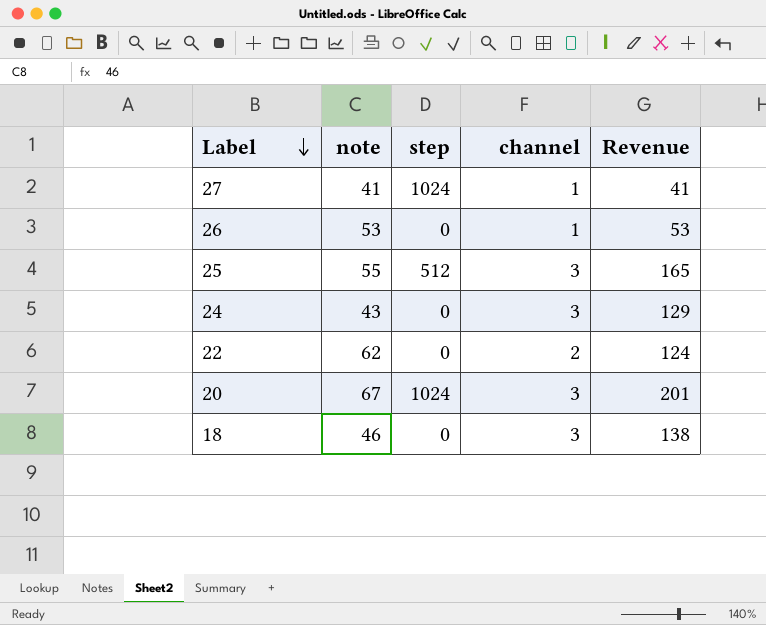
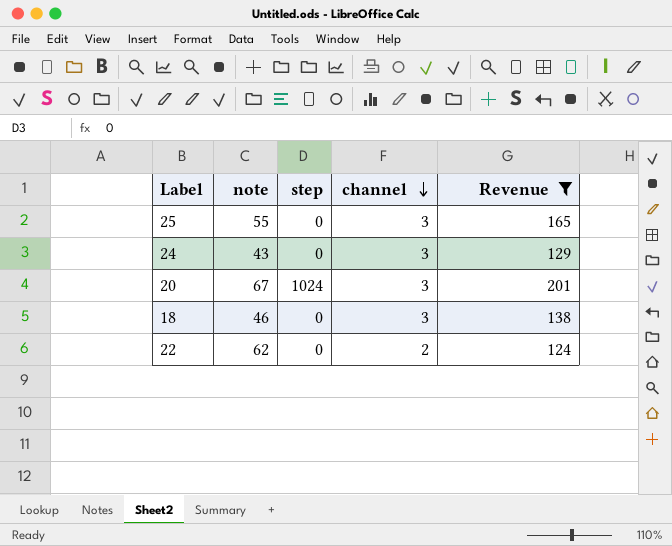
filter: none -> Revenue >= 124
row order: Label descending -> channel descending
25 | step: 512 -> 0

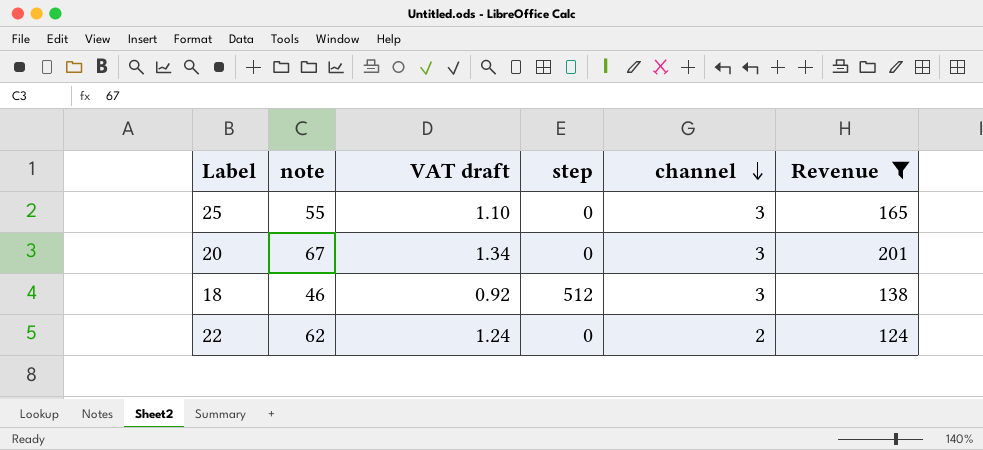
column VAT draft | formula: none -> [note] * 0.02
row 24: 43 | 0 | 3 | 129 -> none
20 | step: 1024 -> 0
18 | step: 0 -> 512

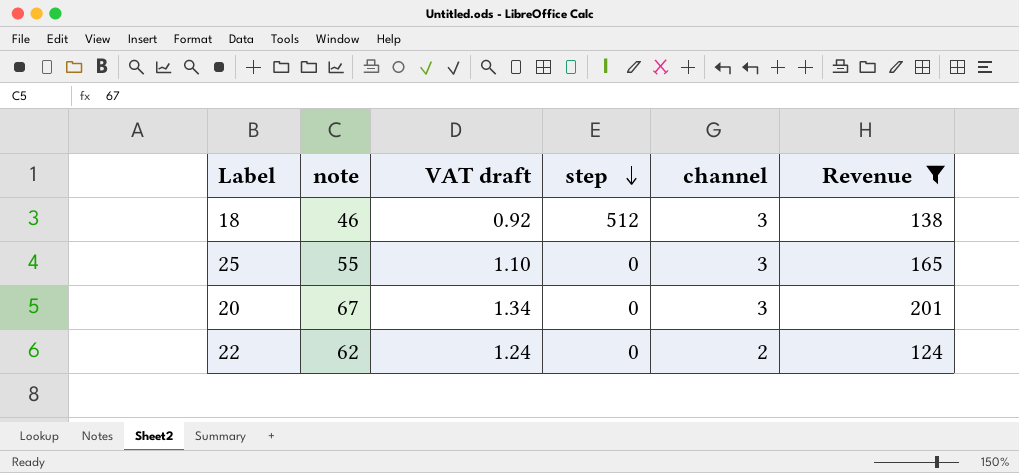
row order: channel descending -> step descending

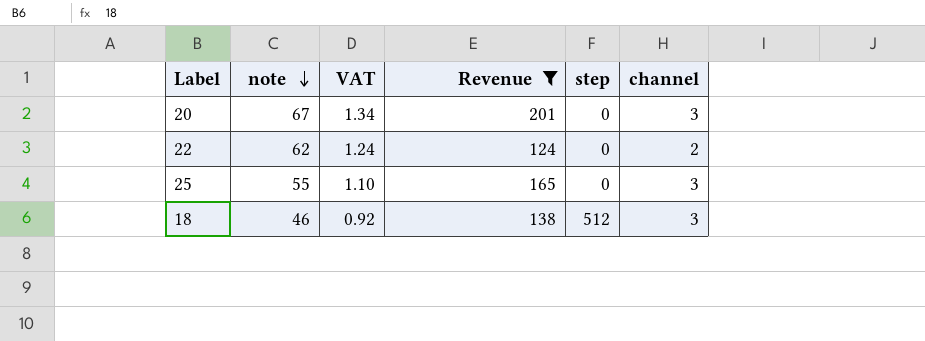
row order: step descending -> note descending
column name: VAT draft -> VAT
column Revenue | position: 6 -> 4

